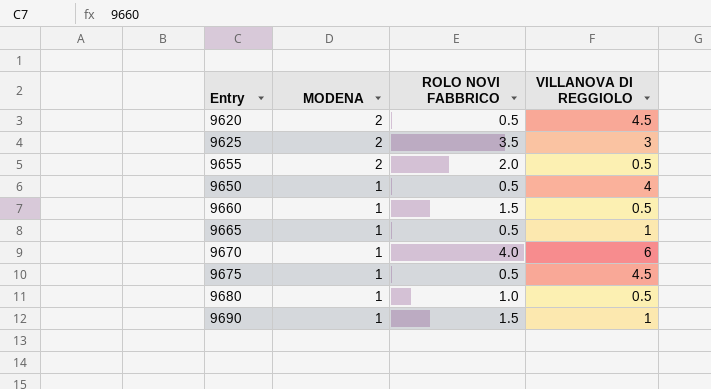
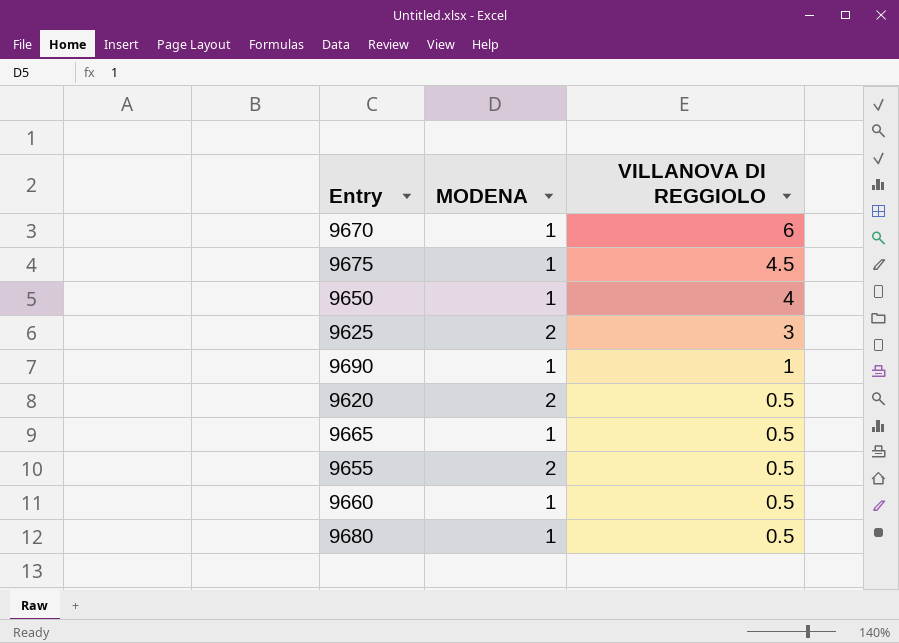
row order: MODENA descending -> VILLANOVA DI REGGIOLO descending
column ROLO NOVI FABBRICO | position: 3 -> none
9620 | VILLANOVA DI REGGIOLO: 4.5 -> 0.5
9665 | VILLANOVA DI REGGIOLO: 1 -> 0.5

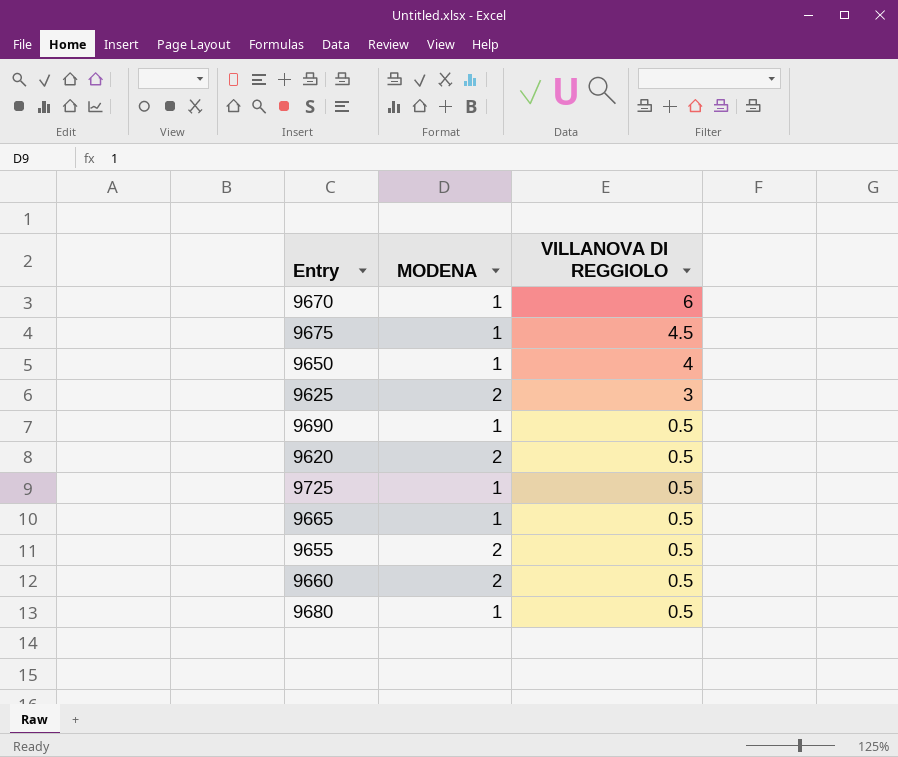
9690 | VILLANOVA DI REGGIOLO: 1 -> 0.5
row 9725: none -> 1 | 0.5
9660 | MODENA: 1 -> 2

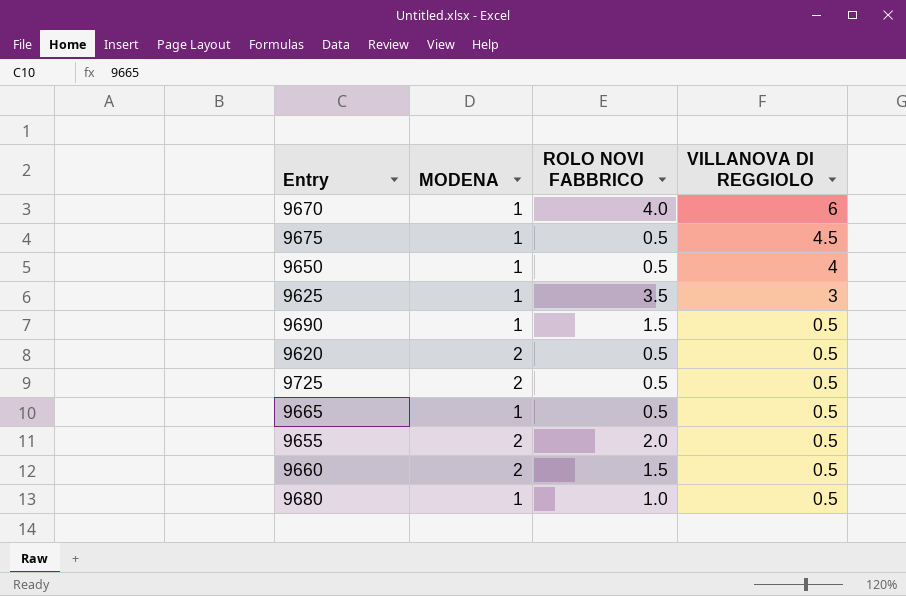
column ROLO NOVI FABBRICO | position: none -> 3
9625 | MODENA: 2 -> 1
9725 | MODENA: 1 -> 2

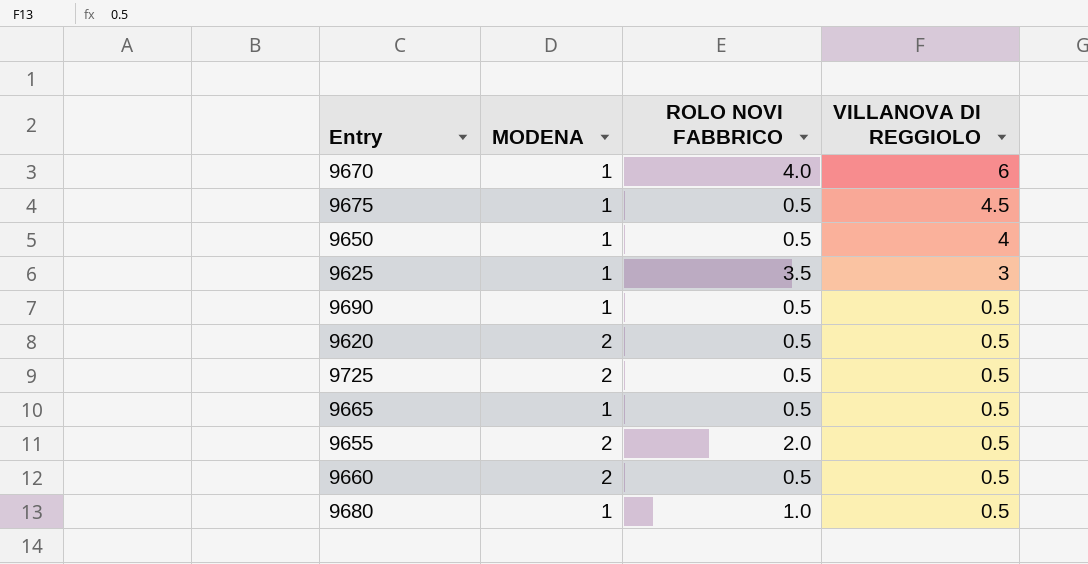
9690 | ROLO NOVI FABBRICO: 1.5 -> 0.5
9660 | ROLO NOVI FABBRICO: 1.5 -> 0.5

